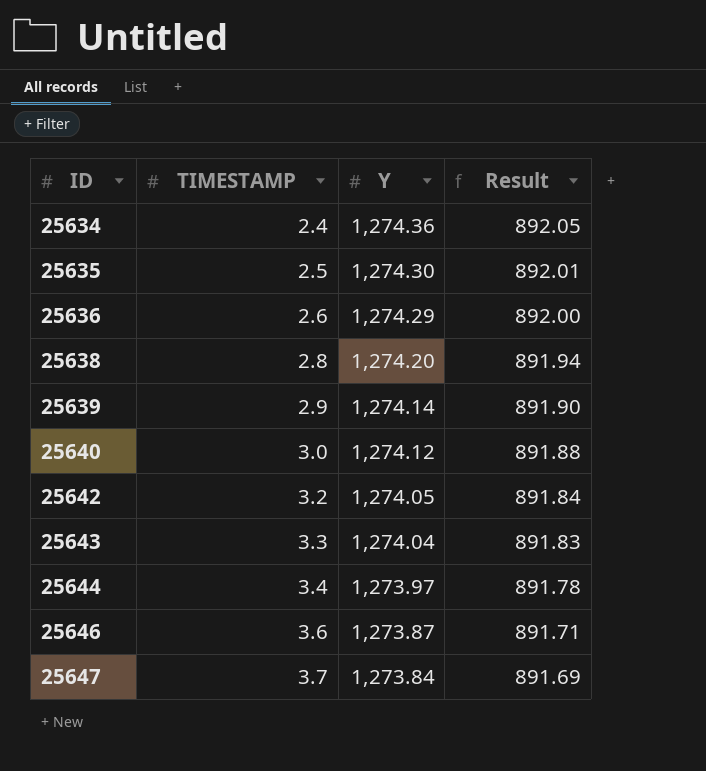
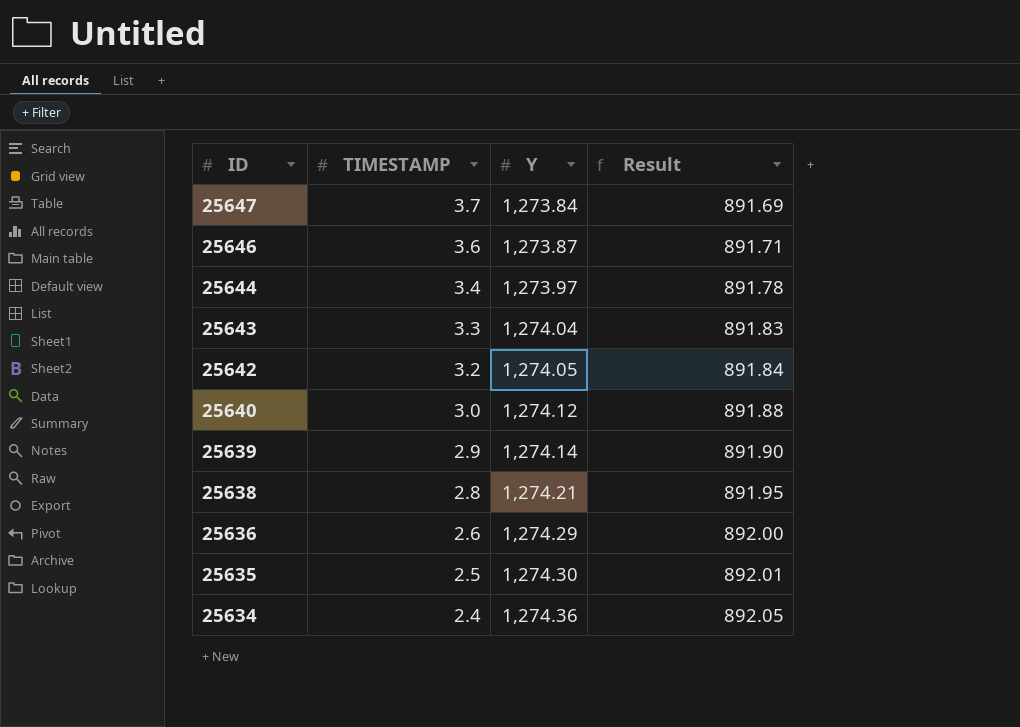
row order: ID ascending -> ID descending
25638 | Y: 1,274.20 -> 1,274.21
25638 | Result: 891.94 -> 891.95

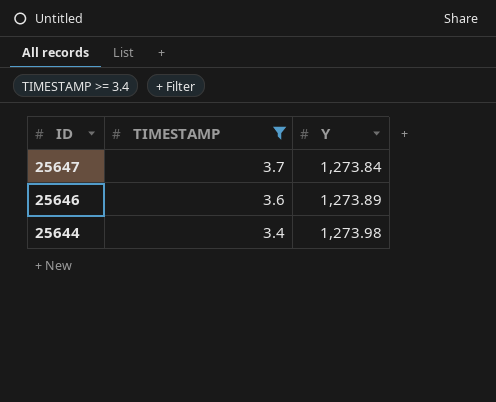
filter: none -> TIMESTAMP >= 3.4
column Result | formula: [Y] * 0.7 -> none
25646 | Y: 1,273.87 -> 1,273.89
25644 | Y: 1,273.97 -> 1,273.98

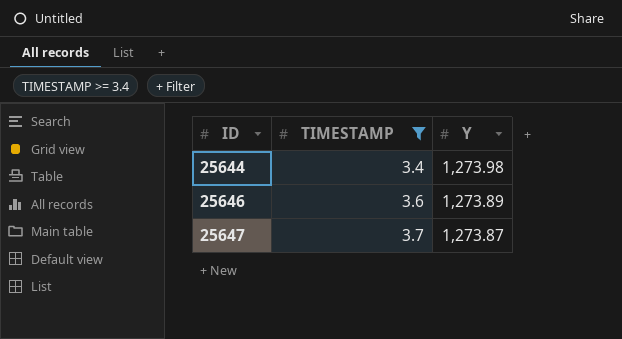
row order: ID descending -> ID ascending
25647 | Y: 1,273.84 -> 1,273.87

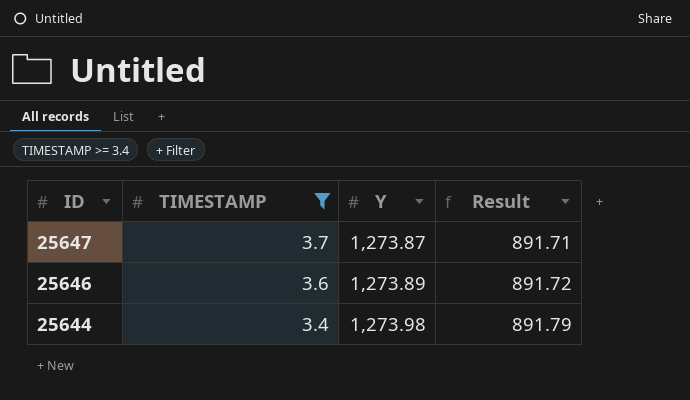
row order: ID ascending -> ID descending
column Result | formula: none -> [Y] * 0.7

